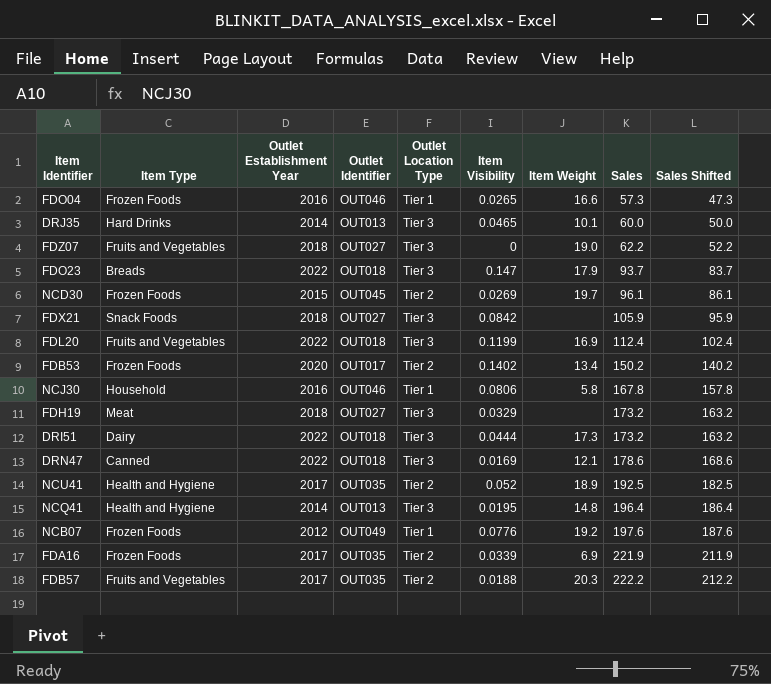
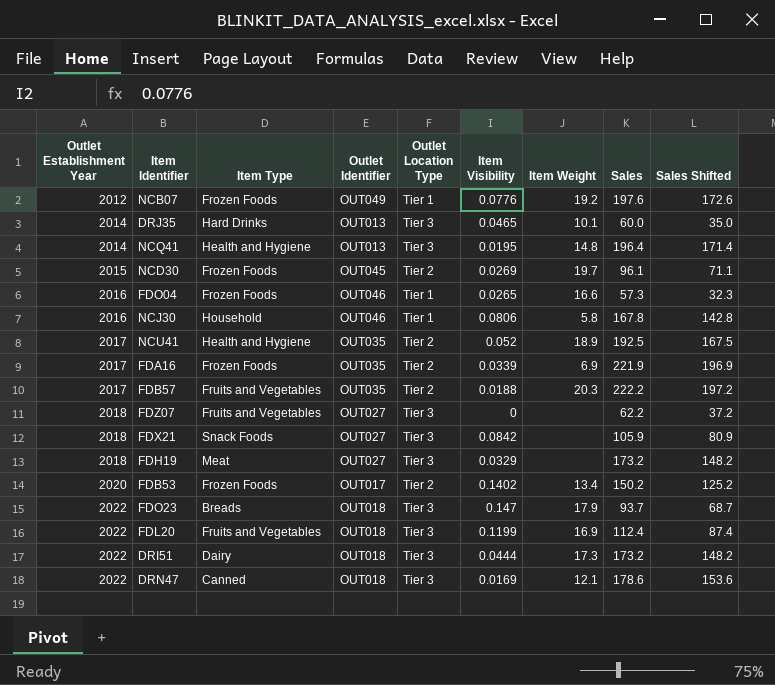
row order: Sales ascending -> Outlet Establishment Year ascending
column Outlet Establishment Year | position: 3 -> 1
column Sales Shifted | formula: [Sales] - 10 -> [Sales] - 25
FDZ07 | Item Weight: 19.0 -> none

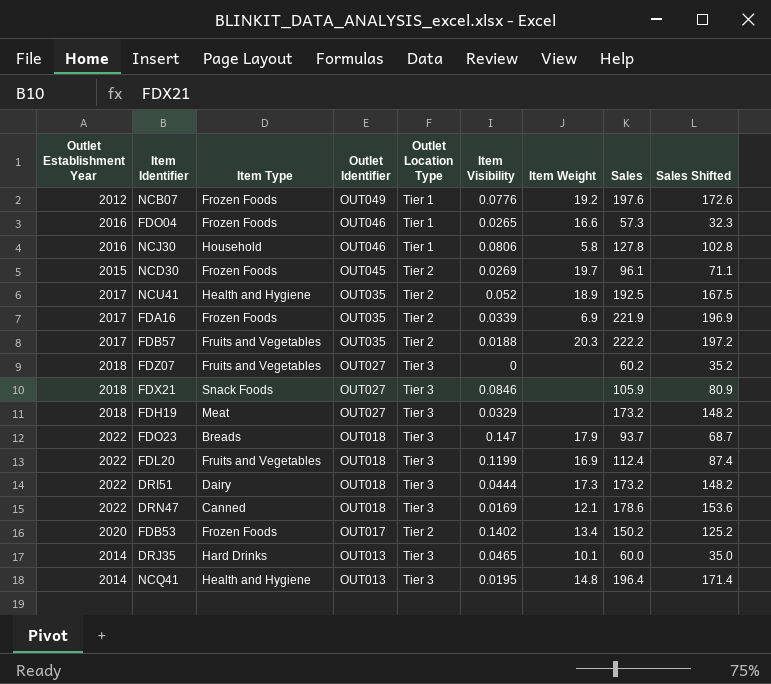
row order: Outlet Establishment Year ascending -> Outlet Identifier descending
NCJ30 | Sales: 167.8 -> 127.8
NCJ30 | Sales Shifted: 142.8 -> 102.8
FDZ07 | Sales: 62.2 -> 60.2
FDZ07 | Sales Shifted: 37.2 -> 35.2
FDX21 | Item Visibility: 0.0842 -> 0.0846

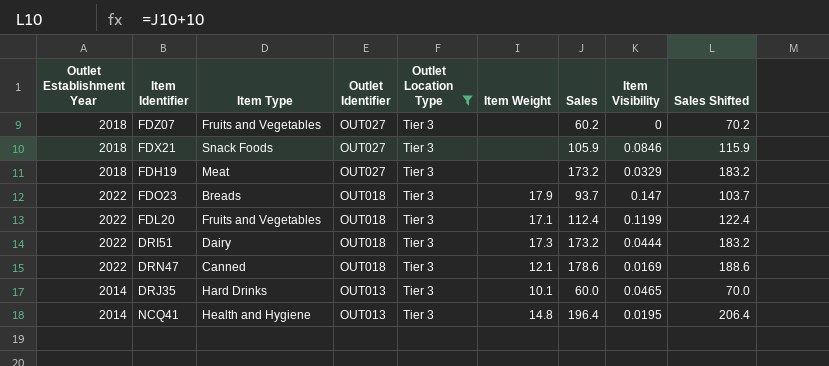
filter: none -> Outlet Location Type = Tier 3
column Item Visibility | position: 6 -> 8
column Sales Shifted | formula: [Sales] - 25 -> [Sales] + 10
FDL20 | Item Weight: 16.9 -> 17.1

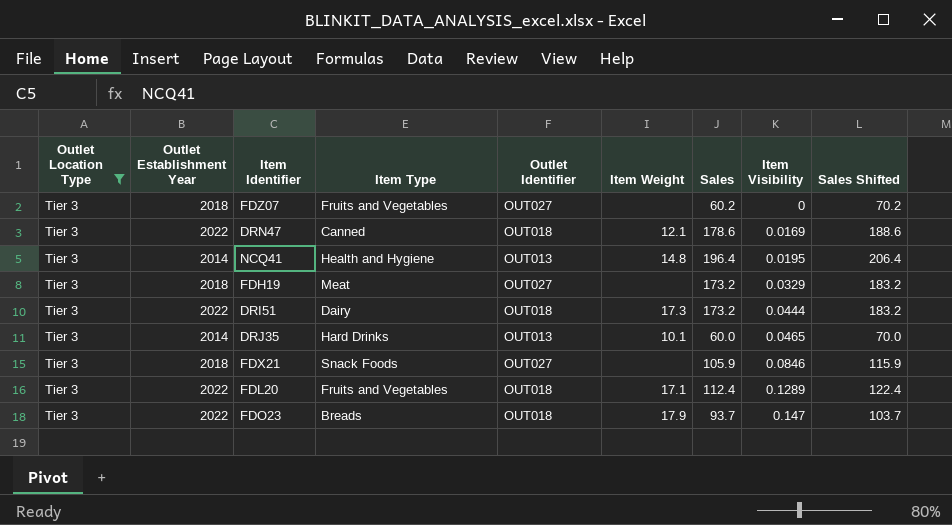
row order: Outlet Identifier descending -> Item Visibility ascending
column Outlet Location Type | position: 5 -> 1
FDL20 | Item Visibility: 0.1199 -> 0.1289

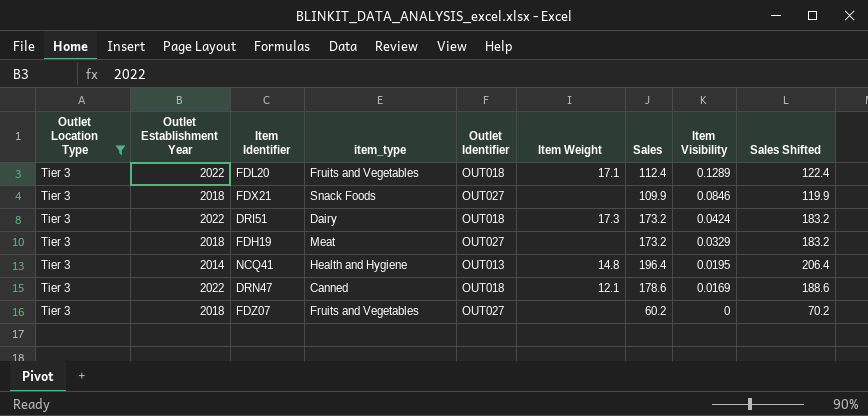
row order: Item Visibility ascending -> Item Visibility descending
column name: Item Type -> item_type
row DRJ35: Tier 3 | 2014 | Hard Drinks | OUT013 | 10.1 | 60.0 | 0.0465 | 70.0 -> none
row FDO23: Tier 3 | 2022 | Breads | OUT018 | 17.9 | 93.7 | 0.147 | 103.7 -> none
FDX21 | Sales: 105.9 -> 109.9
FDX21 | Sales Shifted: 115.9 -> 119.9
DRI51 | Item Visibility: 0.0444 -> 0.0424

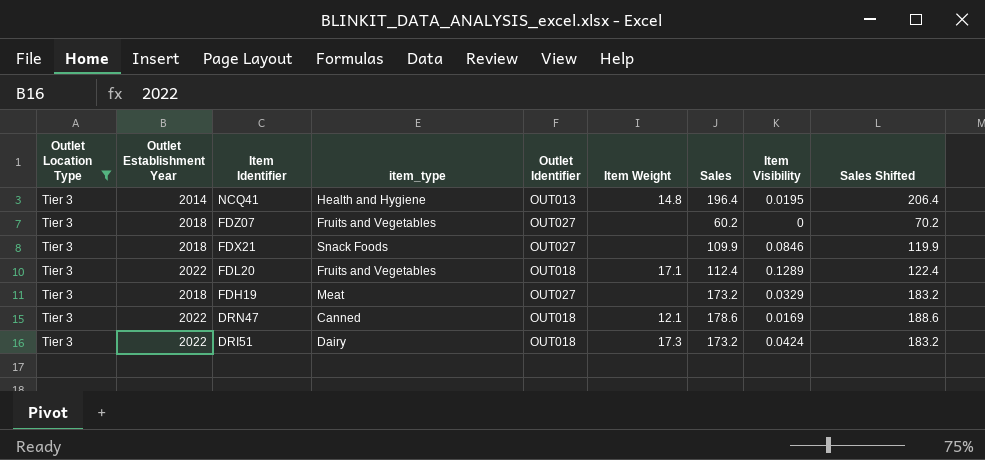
row order: Item Visibility descending -> Item Identifier descending

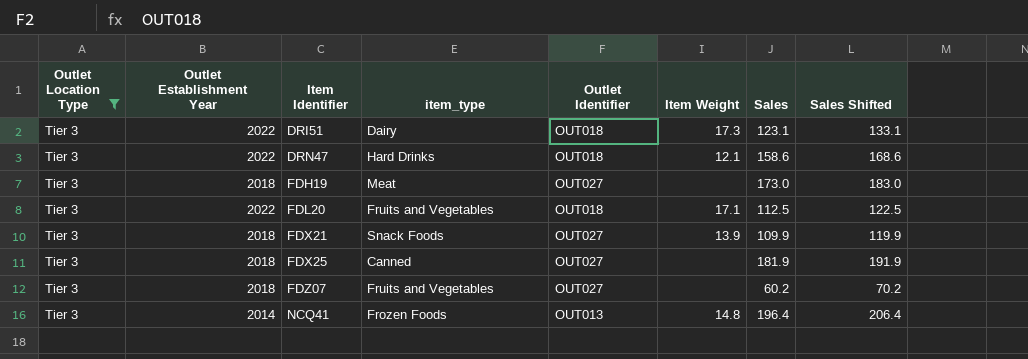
row order: Item Identifier descending -> Item Identifier ascending
column Item Visibility | position: 8 -> none
DRI51 | Sales: 173.2 -> 123.1
DRI51 | Sales Shifted: 183.2 -> 133.1
DRN47 | item_type: Canned -> Hard Drinks
DRN47 | Sales: 178.6 -> 158.6
DRN47 | Sales Shifted: 188.6 -> 168.6
FDH19 | Sales: 173.2 -> 173.0
FDH19 | Sales Shifted: 183.2 -> 183.0
FDL20 | Sales: 112.4 -> 112.5
FDL20 | Sales Shifted: 122.4 -> 122.5
FDX21 | Item Weight: none -> 13.9
row FDX25: none -> Tier 3 | 2018 | Canned | OUT027 | none | 181.9 | 191.9
NCQ41 | item_type: Health and Hygiene -> Frozen Foods

